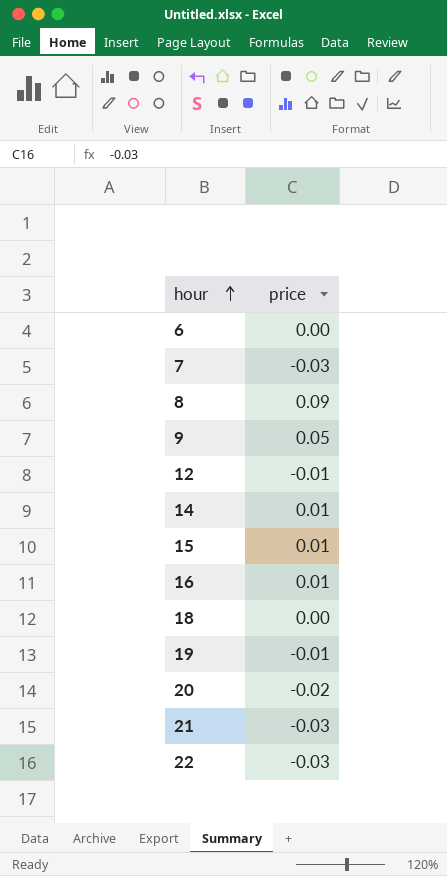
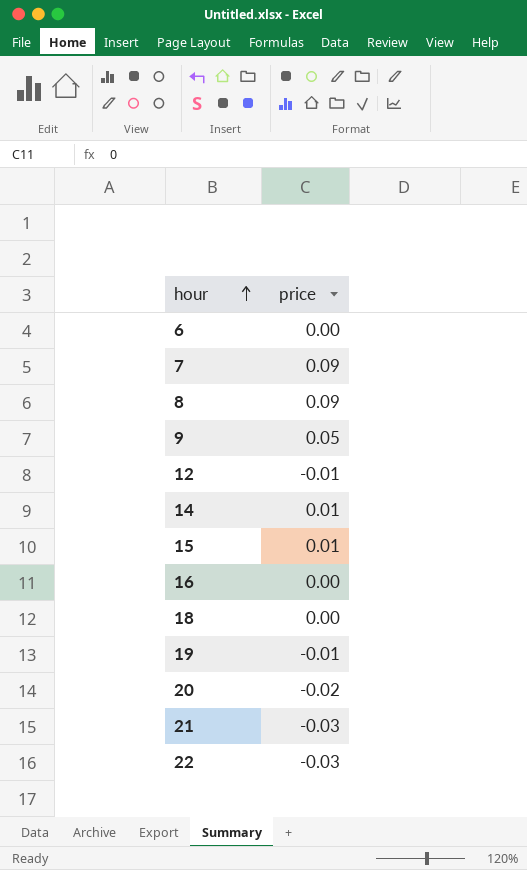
7 | price: -0.03 -> 0.09
16 | price: 0.01 -> 0.00

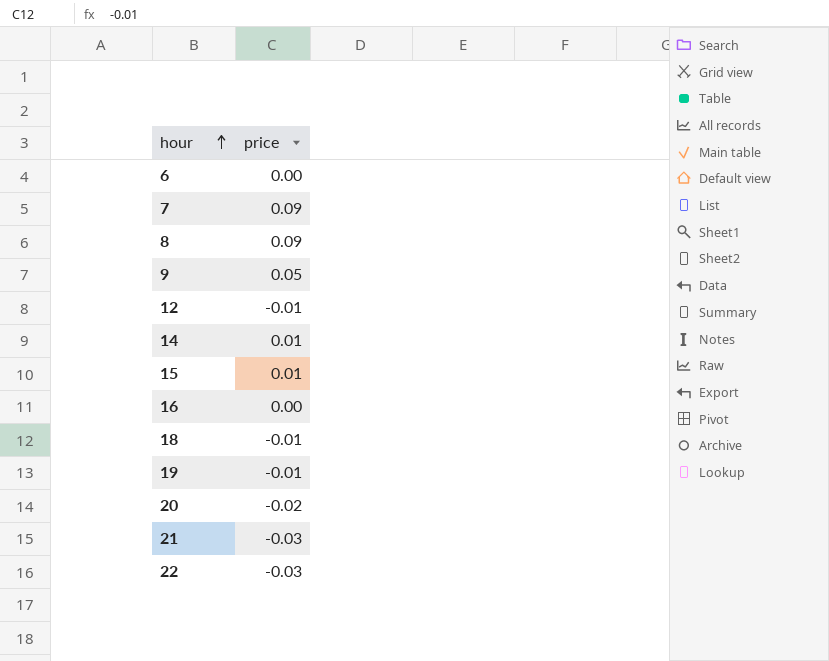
18 | price: 0.00 -> -0.01

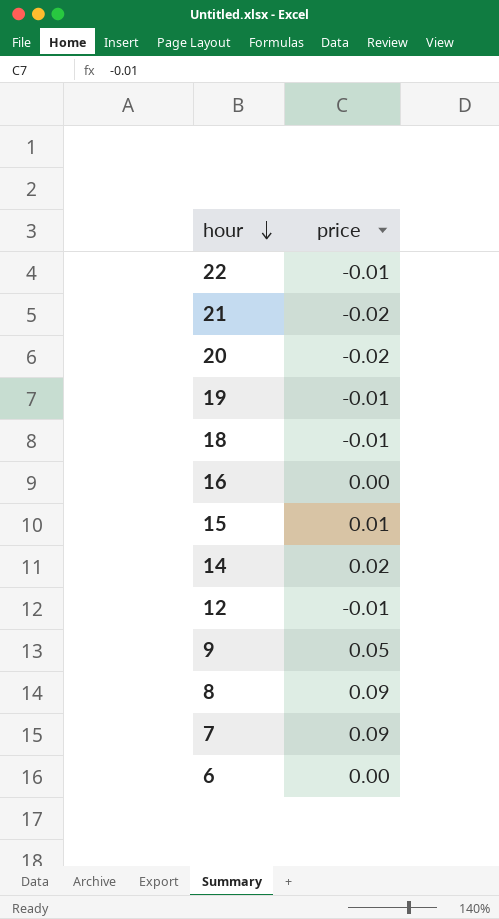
row order: hour ascending -> hour descending
22 | price: -0.03 -> -0.01
21 | price: -0.03 -> -0.02
14 | price: 0.01 -> 0.02

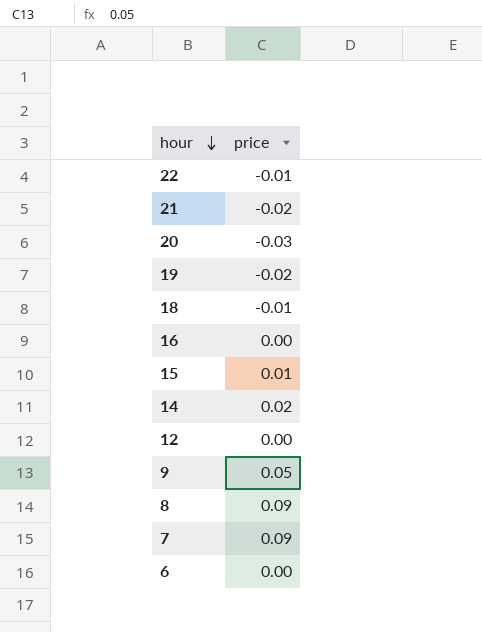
20 | price: -0.02 -> -0.03
19 | price: -0.01 -> -0.02
12 | price: -0.01 -> 0.00

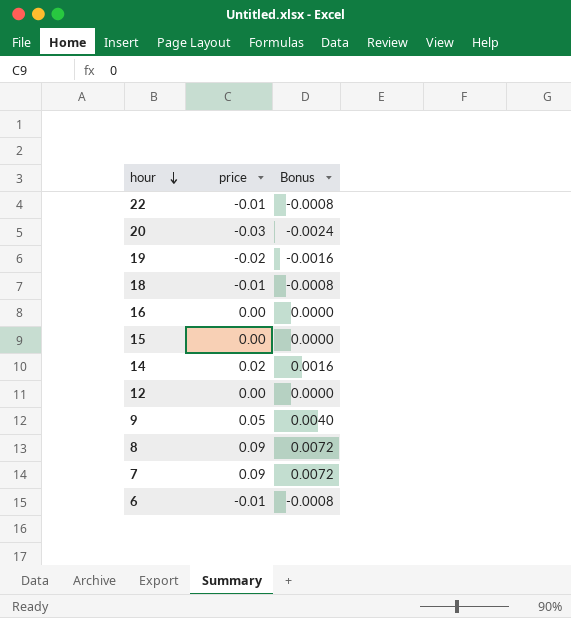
column Bonus | formula: none -> [price] * 0.08
row 21: -0.02 -> none
15 | price: 0.01 -> 0.00
6 | price: 0.00 -> -0.01

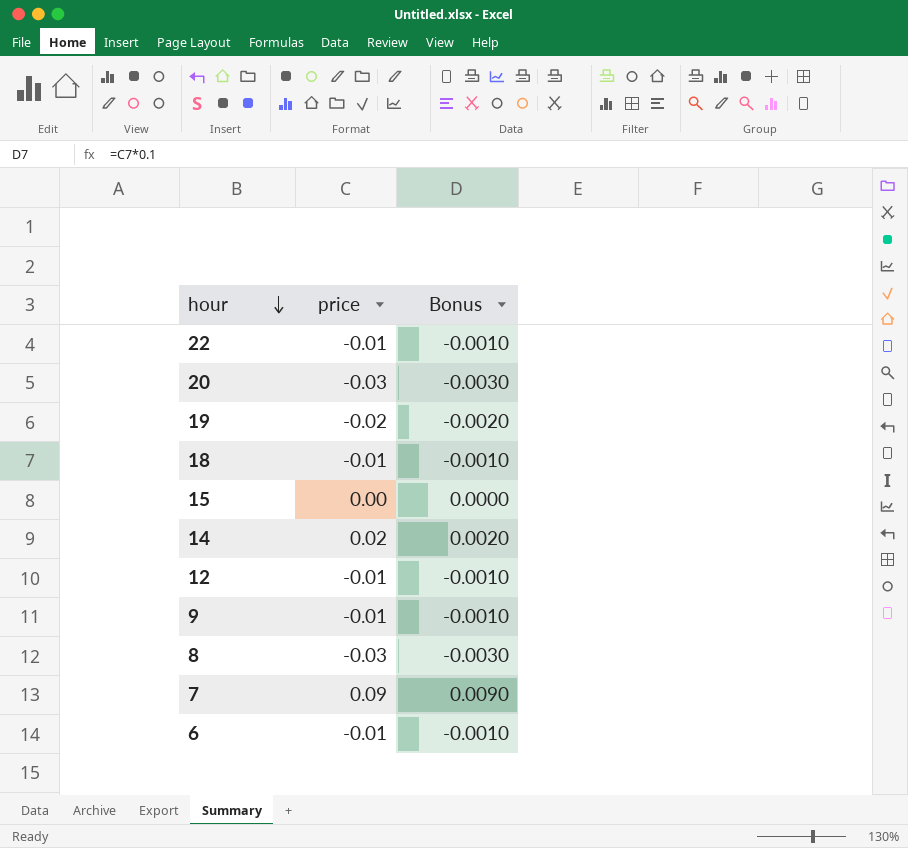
column Bonus | formula: [price] * 0.08 -> [price] * 0.1
row 16: 0.00 | 0.0000 -> none
12 | price: 0.00 -> -0.01
9 | price: 0.05 -> -0.01
8 | price: 0.09 -> -0.03

